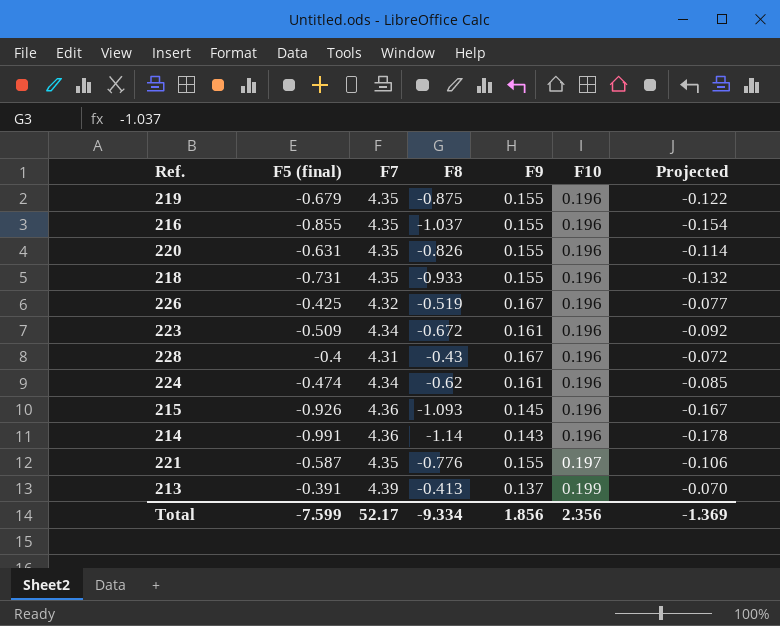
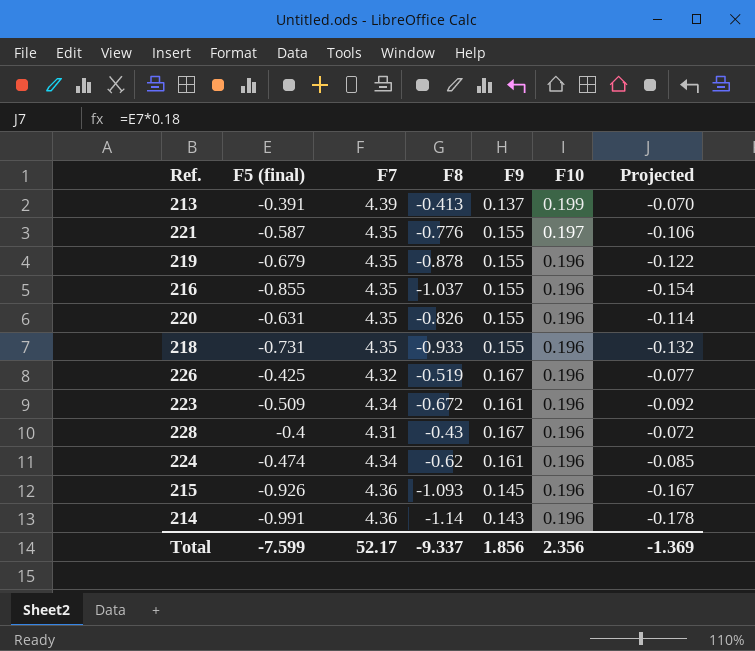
row order: F10 ascending -> F10 descending
219 | F8: -0.875 -> -0.878
Total | F8: -9.334 -> -9.337

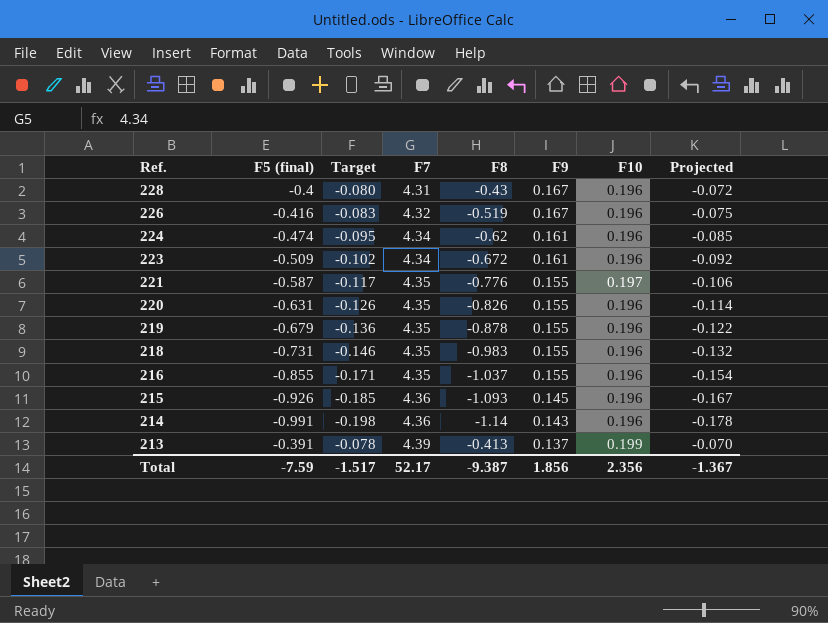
row order: F10 descending -> Ref. descending
column Target | formula: none -> [F5 (final)] * 0.2
226 | F5 (final): -0.425 -> -0.416
226 | Projected: -0.077 -> -0.075
218 | F8: -0.933 -> -0.983
Total | F5 (final): -7.599 -> -7.59
Total | F8: -9.337 -> -9.387
Total | Projected: -1.369 -> -1.367

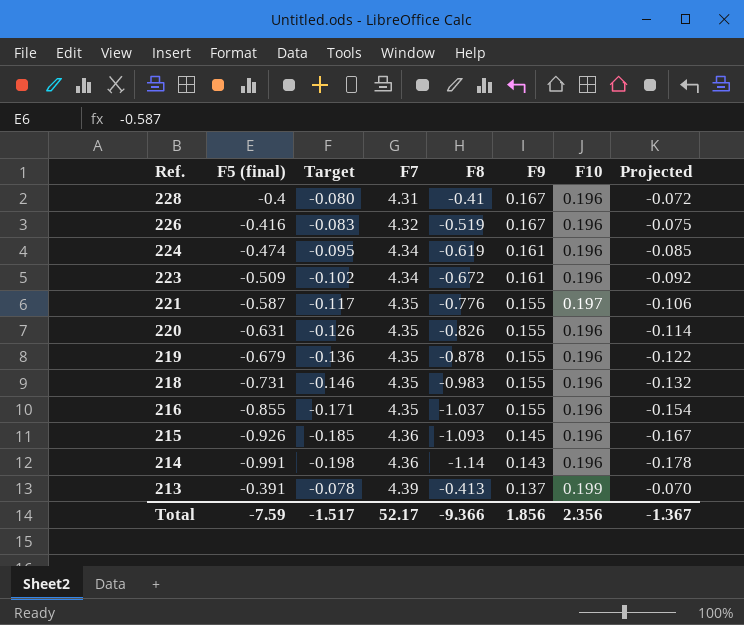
228 | F8: -0.43 -> -0.41
224 | F8: -0.62 -> -0.619
Total | F8: -9.387 -> -9.366

